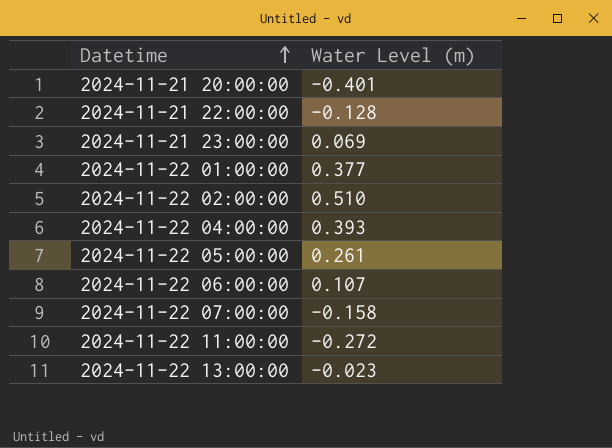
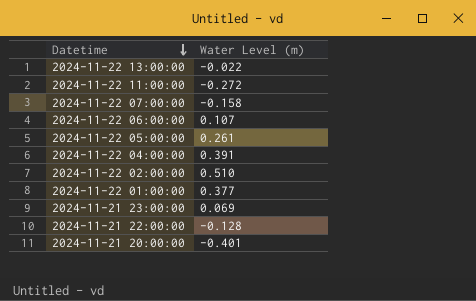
row order: Datetime ascending -> Datetime descending
2024-11-22 13:00:00 | Water Level (m): -0.023 -> -0.022
2024-11-22 04:00:00 | Water Level (m): 0.393 -> 0.391

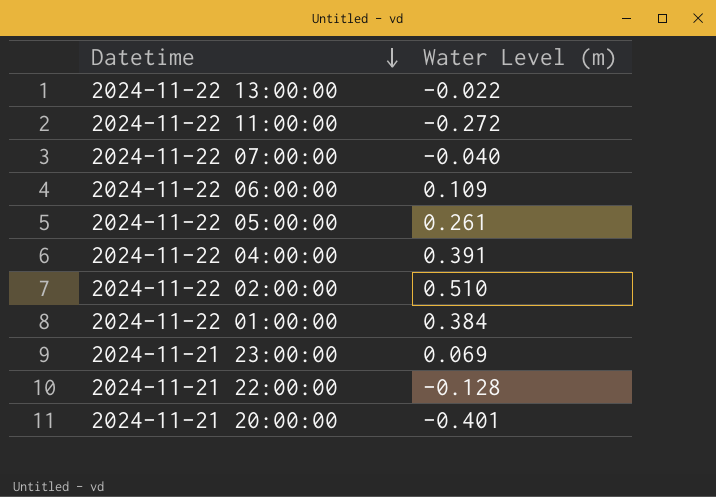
2024-11-22 07:00:00 | Water Level (m): -0.158 -> -0.040
2024-11-22 06:00:00 | Water Level (m): 0.107 -> 0.109
2024-11-22 01:00:00 | Water Level (m): 0.377 -> 0.384

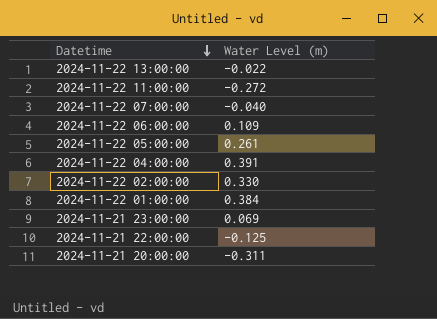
2024-11-22 02:00:00 | Water Level (m): 0.510 -> 0.330
2024-11-21 22:00:00 | Water Level (m): -0.128 -> -0.125
2024-11-21 20:00:00 | Water Level (m): -0.401 -> -0.311

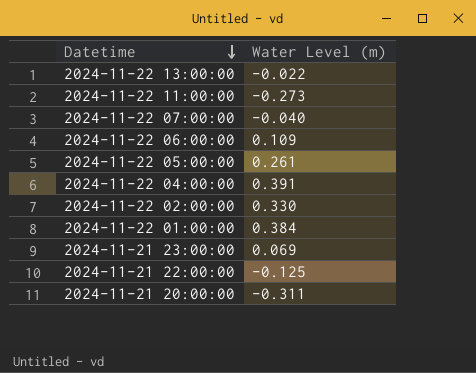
2024-11-22 11:00:00 | Water Level (m): -0.272 -> -0.273

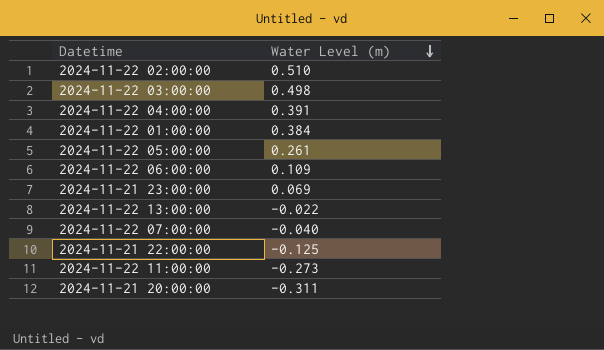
row order: Datetime descending -> Water Level (m) descending
2024-11-22 02:00:00 | Water Level (m): 0.330 -> 0.510
row 2024-11-22 03:00:00: none -> 0.498

